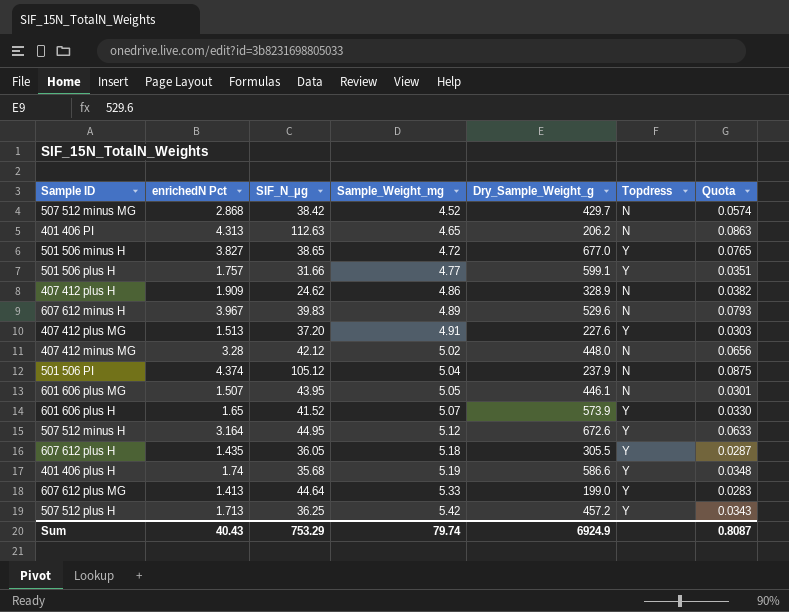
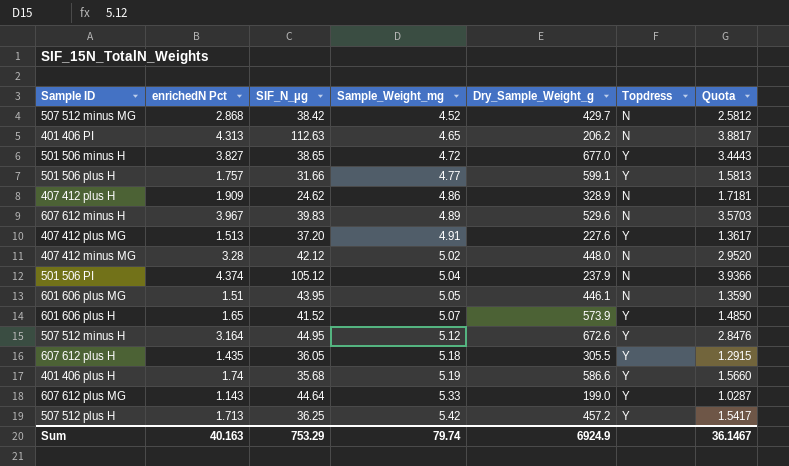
column Quota | formula: [enrichedN Pct] * 0.02 -> [enrichedN Pct] * 0.9
601 606 plus MG | enrichedN Pct: 1.507 -> 1.51
607 612 plus MG | enrichedN Pct: 1.413 -> 1.143
Sum | enrichedN Pct: 40.43 -> 40.163
Sum | Quota: 0.8087 -> 36.1467

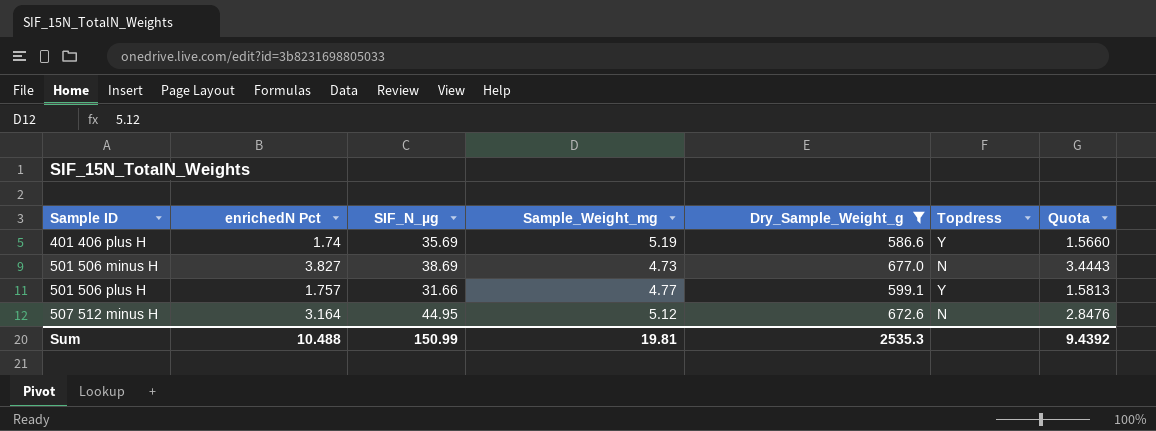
filter: none -> Dry_Sample_Weight_g >= 586.6
row order: Sample_Weight_mg ascending -> Sample ID ascending
401 406 plus H | SIF_N_µg: 35.68 -> 35.69
501 506 minus H | SIF_N_µg: 38.65 -> 38.69
501 506 minus H | Sample_Weight_mg: 4.72 -> 4.73
501 506 minus H | Topdress: Y -> N
507 512 minus H | Topdress: Y -> N
Sum | enrichedN Pct: 40.163 -> 10.488
Sum | SIF_N_µg: 753.29 -> 150.99
Sum | Sample_Weight_mg: 79.74 -> 19.81
Sum | Dry_Sample_Weight_g: 6924.9 -> 2535.3
Sum | Quota: 36.1467 -> 9.4392

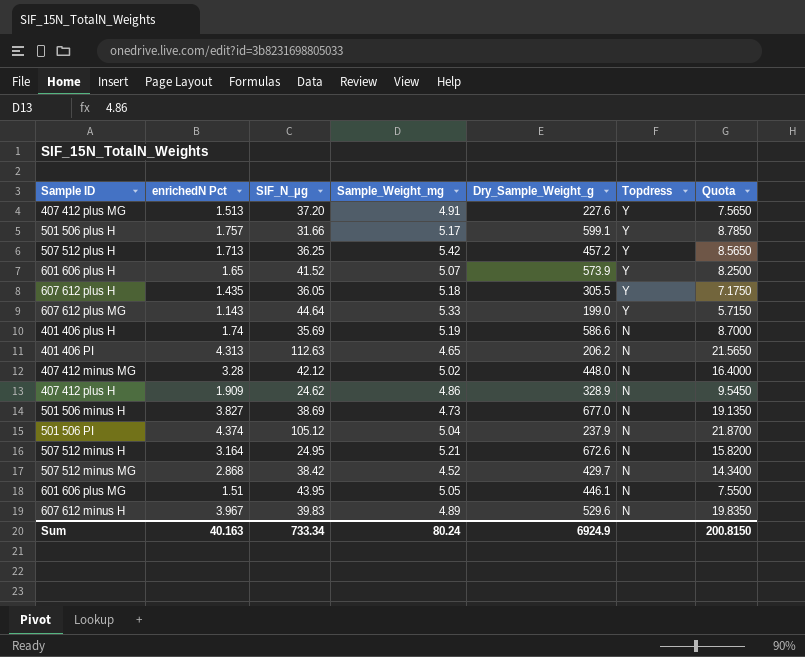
filter: Dry_Sample_Weight_g >= 586.6 -> none
row order: Sample ID ascending -> Topdress descending
column Quota | formula: [enrichedN Pct] * 0.9 -> [enrichedN Pct] * 5
501 506 plus H | Sample_Weight_mg: 4.77 -> 5.17
401 406 plus H | Topdress: Y -> N
507 512 minus H | SIF_N_µg: 44.95 -> 24.95
507 512 minus H | Sample_Weight_mg: 5.12 -> 5.21
Sum | enrichedN Pct: 10.488 -> 40.163
Sum | SIF_N_µg: 150.99 -> 733.34
Sum | Sample_Weight_mg: 19.81 -> 80.24
Sum | Dry_Sample_Weight_g: 2535.3 -> 6924.9
Sum | Quota: 9.4392 -> 200.8150

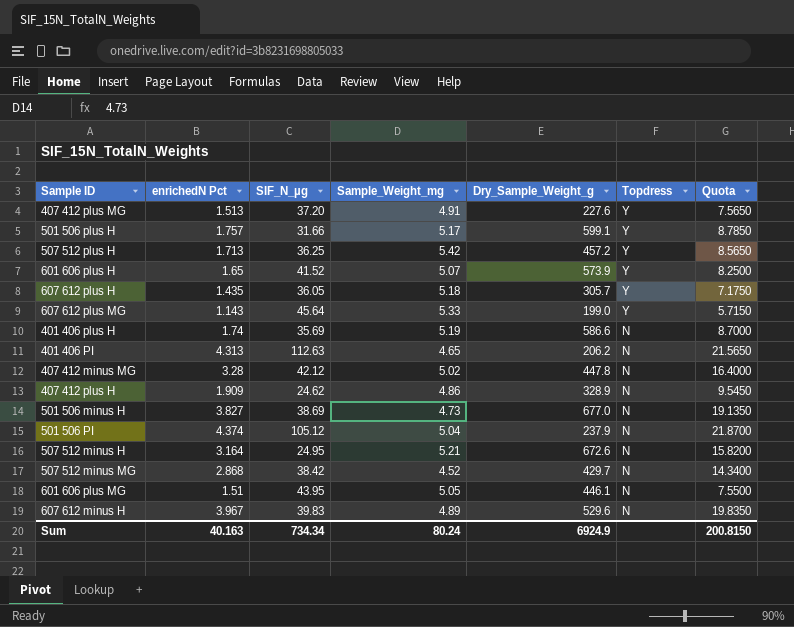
607 612 plus H | Dry_Sample_Weight_g: 305.5 -> 305.7
607 612 plus MG | SIF_N_µg: 44.64 -> 45.64
407 412 minus MG | Dry_Sample_Weight_g: 448.0 -> 447.8
Sum | SIF_N_µg: 733.34 -> 734.34

